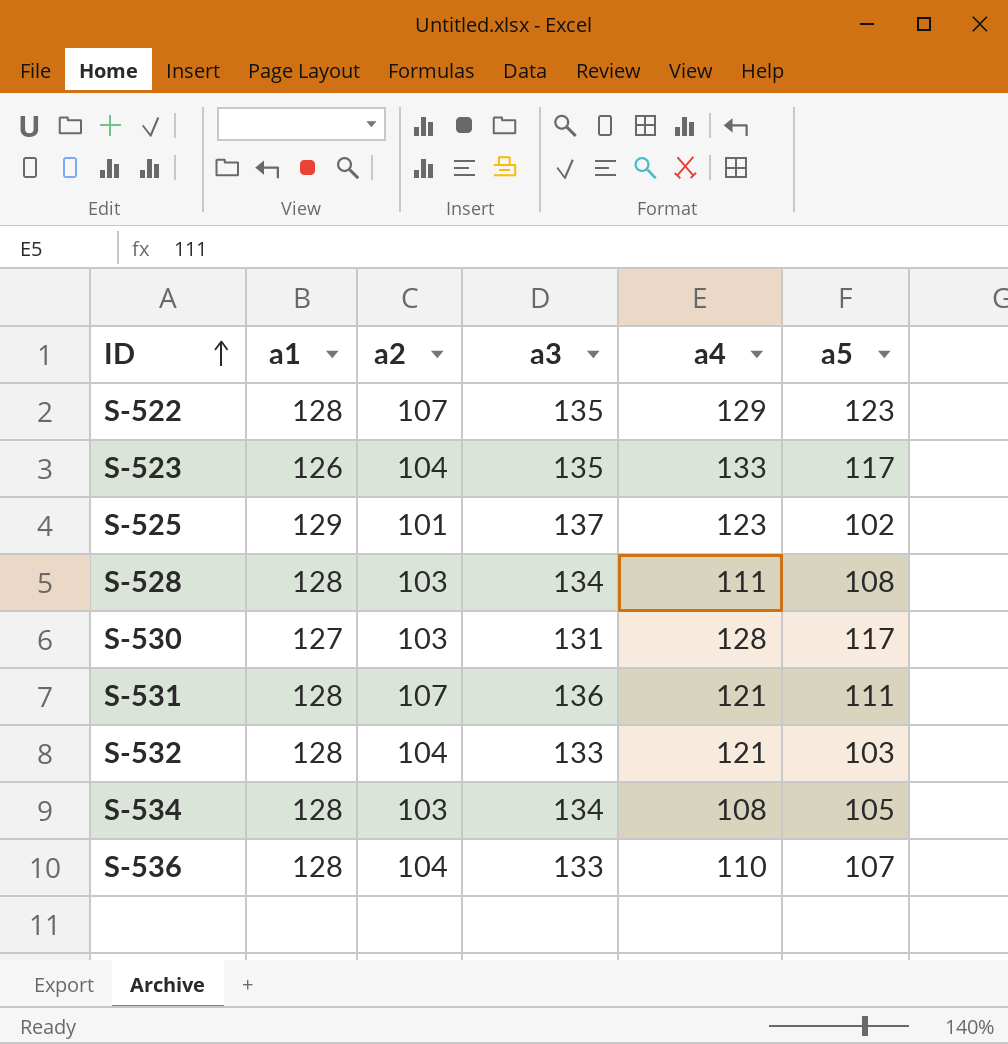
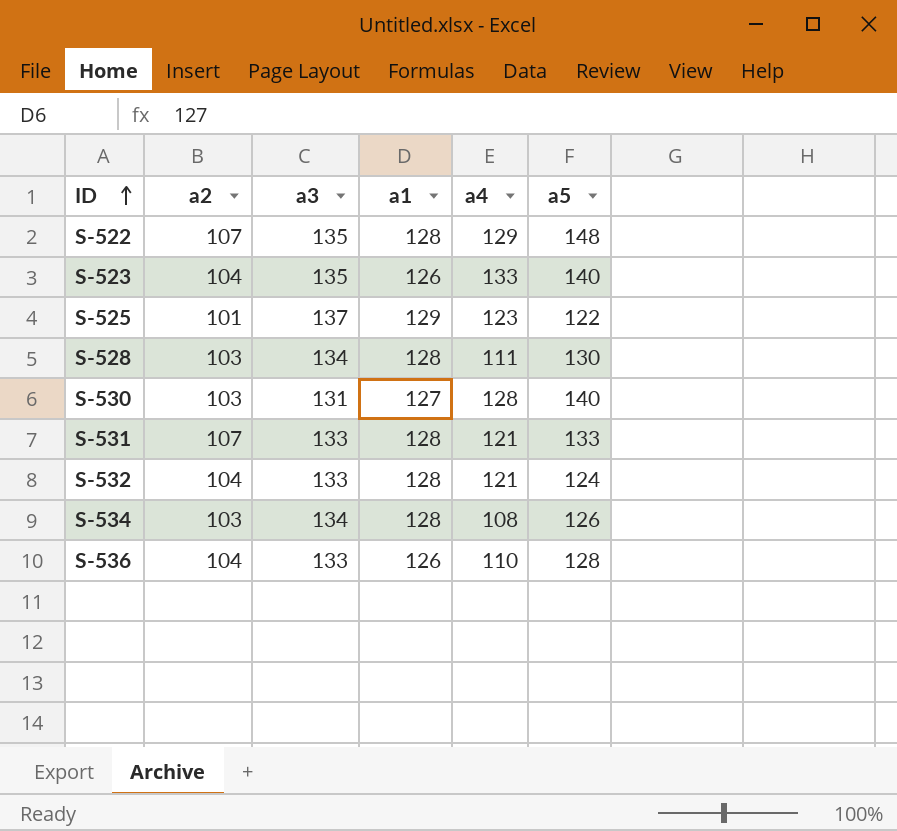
column a1 | position: 2 -> 4
S-522 | a5: 123 -> 148
S-523 | a5: 117 -> 140
S-525 | a5: 102 -> 122
S-528 | a5: 108 -> 130
S-530 | a5: 117 -> 140
S-531 | a3: 136 -> 133
S-531 | a5: 111 -> 133
S-532 | a5: 103 -> 124
S-534 | a5: 105 -> 126
S-536 | a1: 128 -> 126
S-536 | a5: 107 -> 128

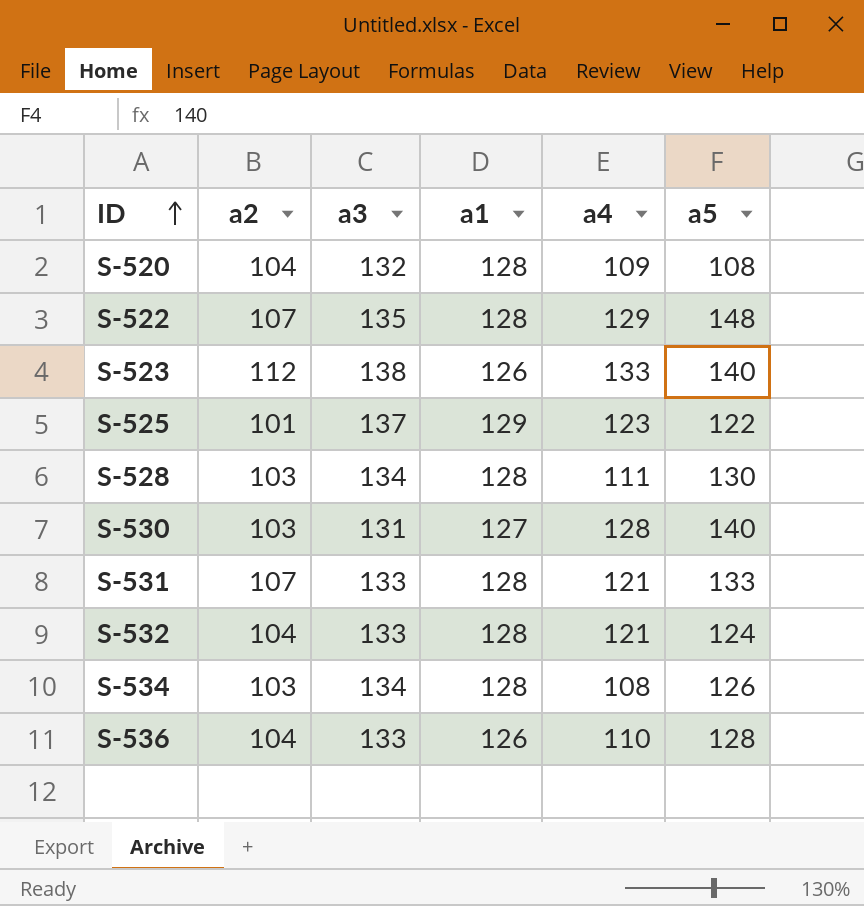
row S-520: none -> 104 | 132 | 128 | 109 | 108
S-523 | a2: 104 -> 112
S-523 | a3: 135 -> 138

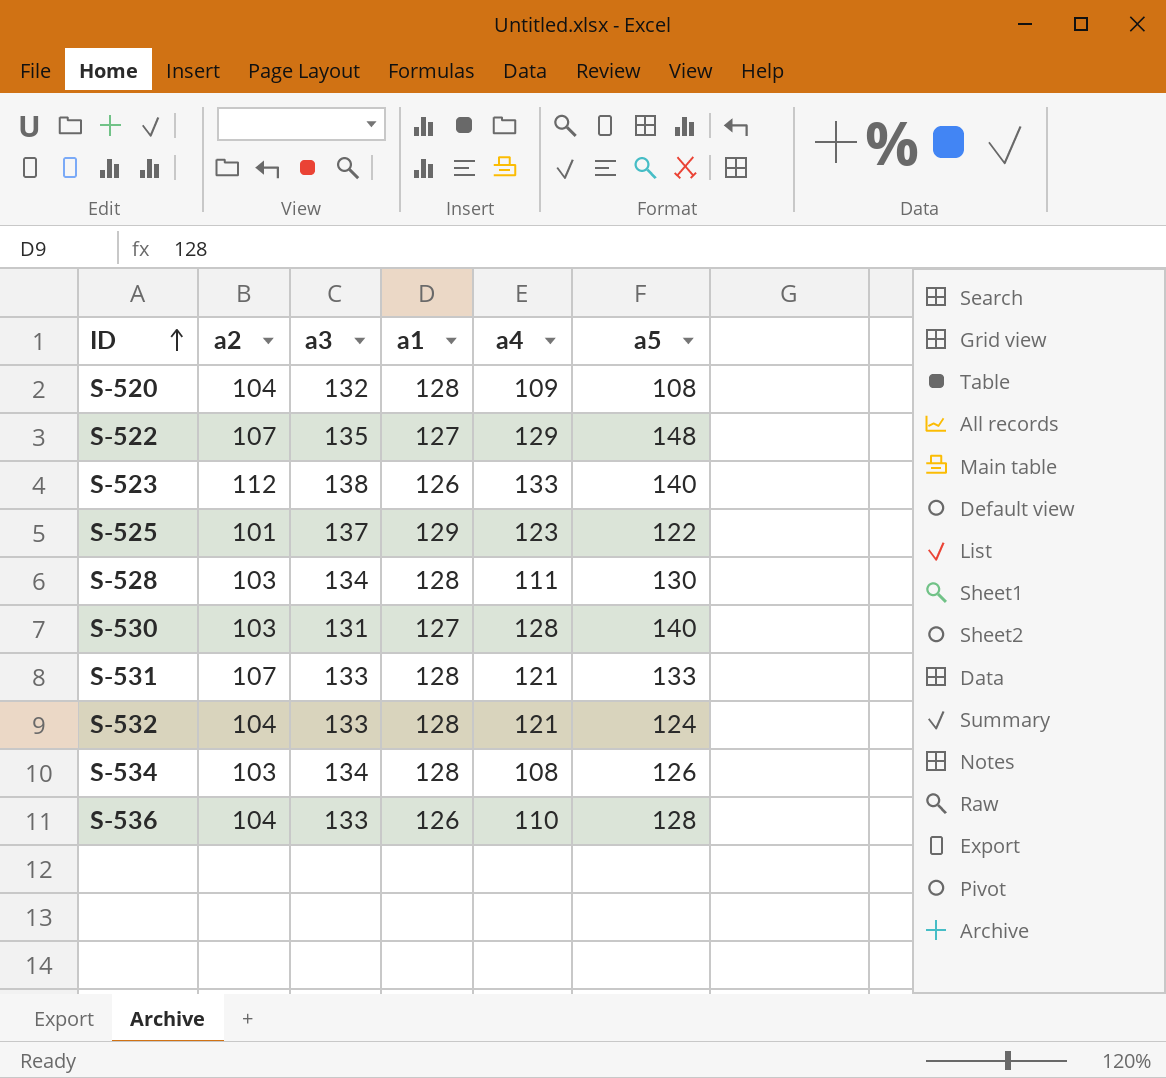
S-522 | a1: 128 -> 127

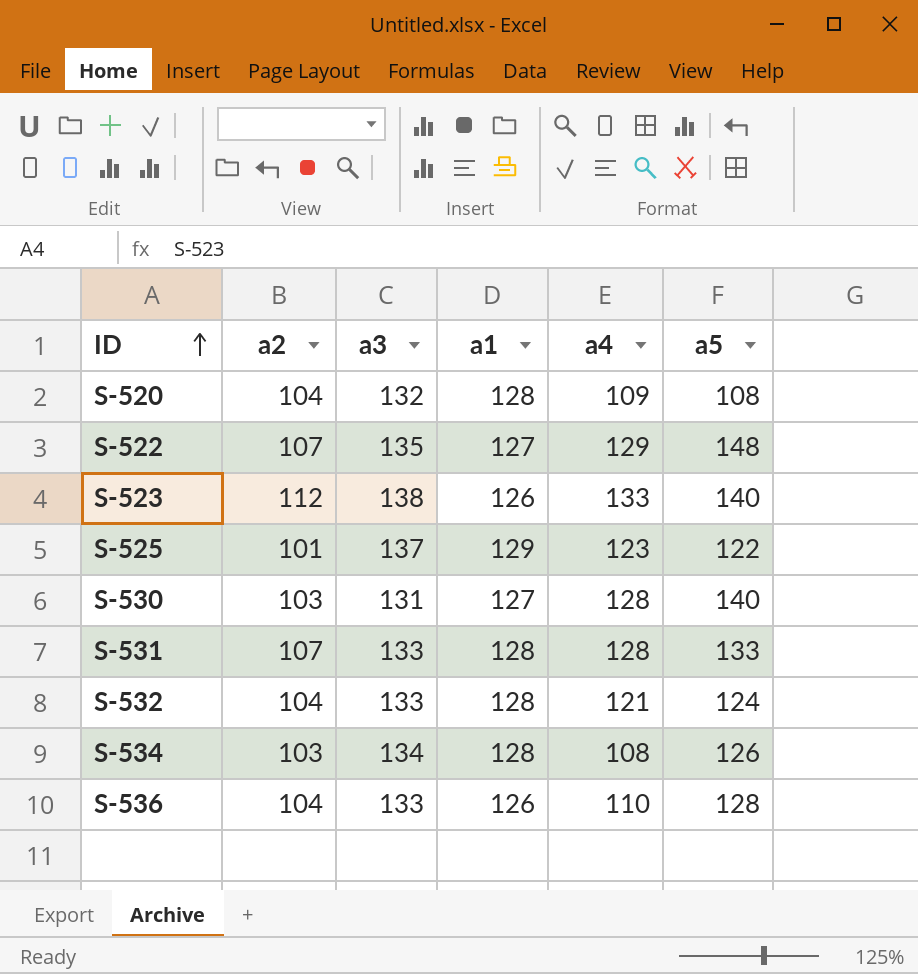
row S-528: 103 | 134 | 128 | 111 | 130 -> none
S-531 | a4: 121 -> 128

